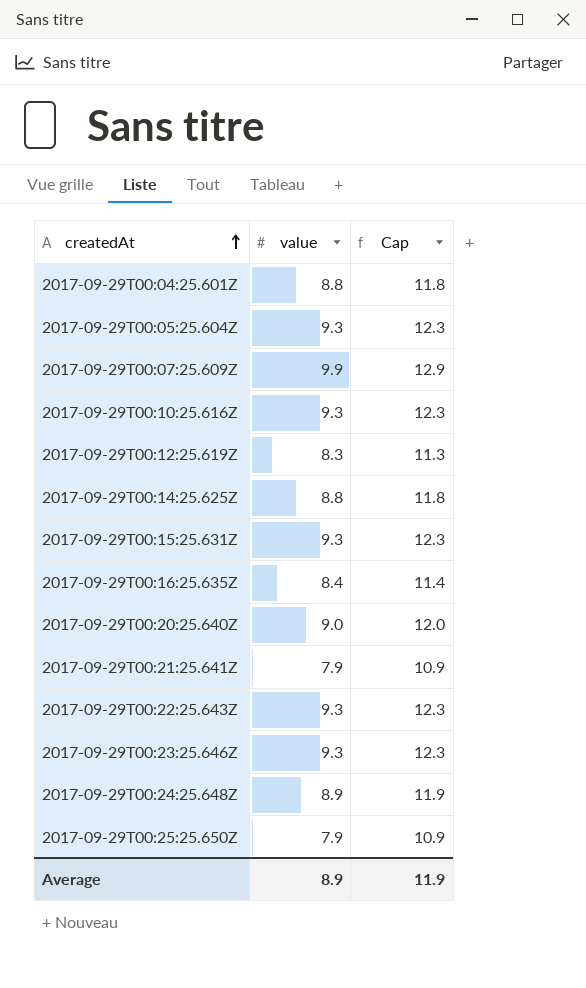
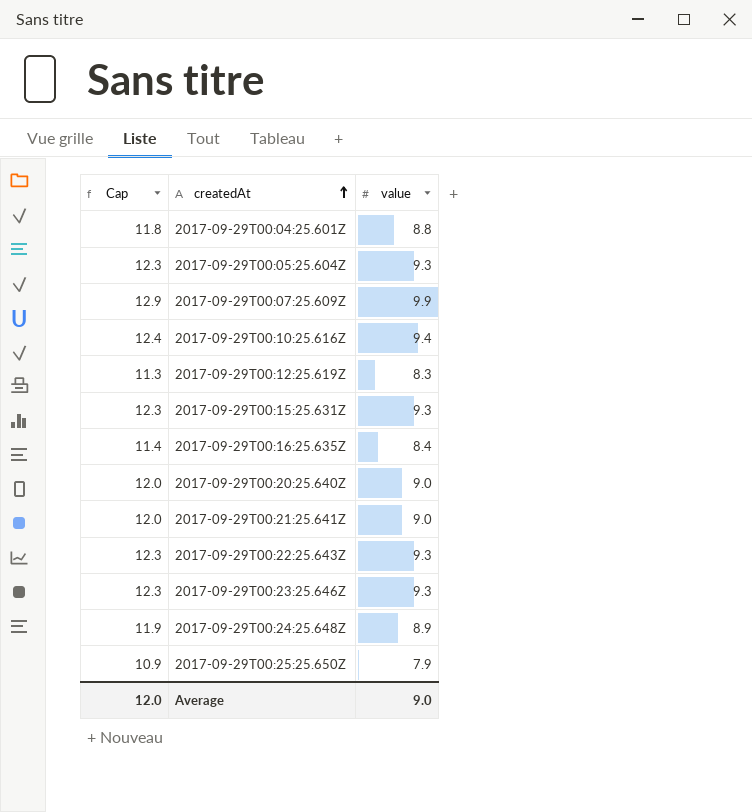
column Cap | position: 3 -> 1
row 2017-09-29T00:14:25.625Z: 8.8 | 11.8 -> none
2017-09-29T00:10:25.616Z | Cap: 12.3 -> 12.4
2017-09-29T00:10:25.616Z | value: 9.3 -> 9.4
2017-09-29T00:21:25.641Z | Cap: 10.9 -> 12.0
2017-09-29T00:21:25.641Z | value: 7.9 -> 9.0
Average | Cap: 11.9 -> 12.0
Average | value: 8.9 -> 9.0

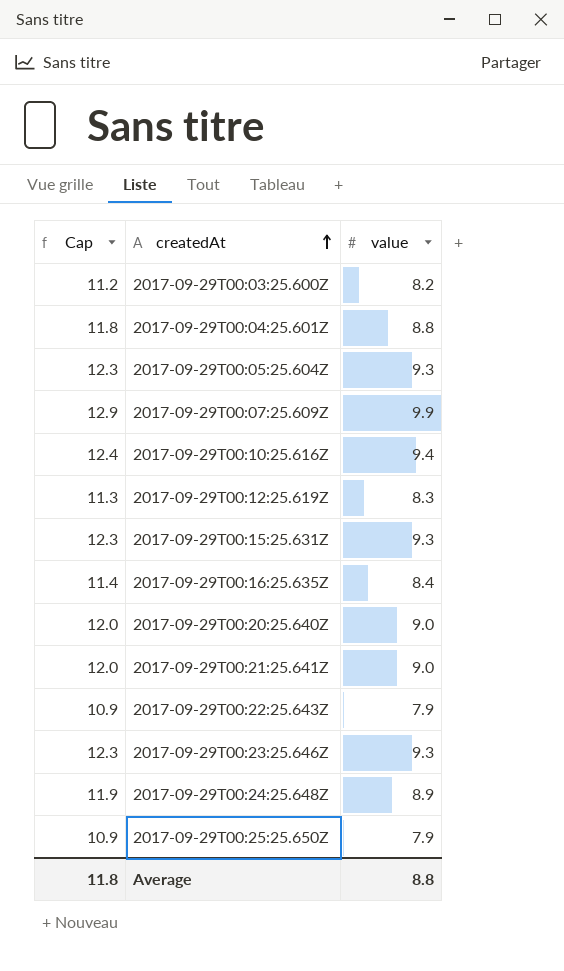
row 2017-09-29T00:03:25.600Z: none -> 11.2 | 8.2
2017-09-29T00:22:25.643Z | Cap: 12.3 -> 10.9
2017-09-29T00:22:25.643Z | value: 9.3 -> 7.9
Average | Cap: 12.0 -> 11.8
Average | value: 9.0 -> 8.8

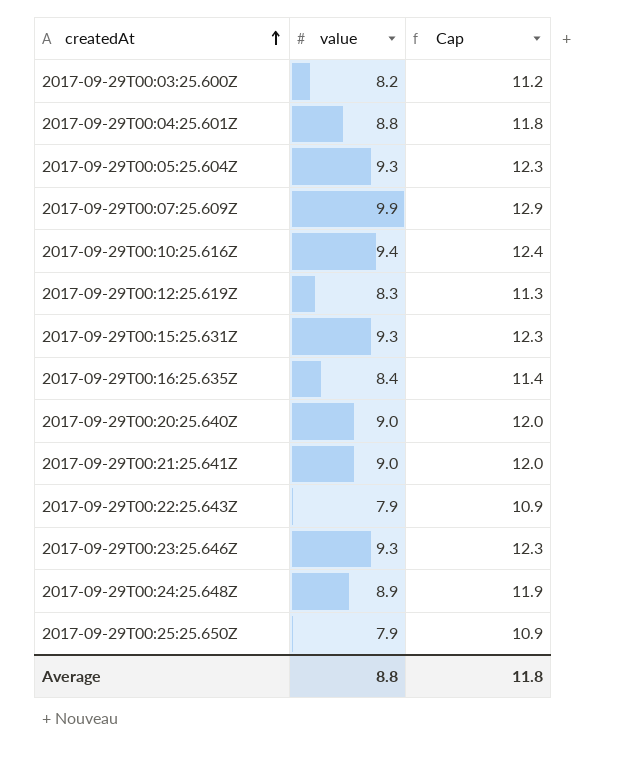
column Cap | position: 1 -> 3

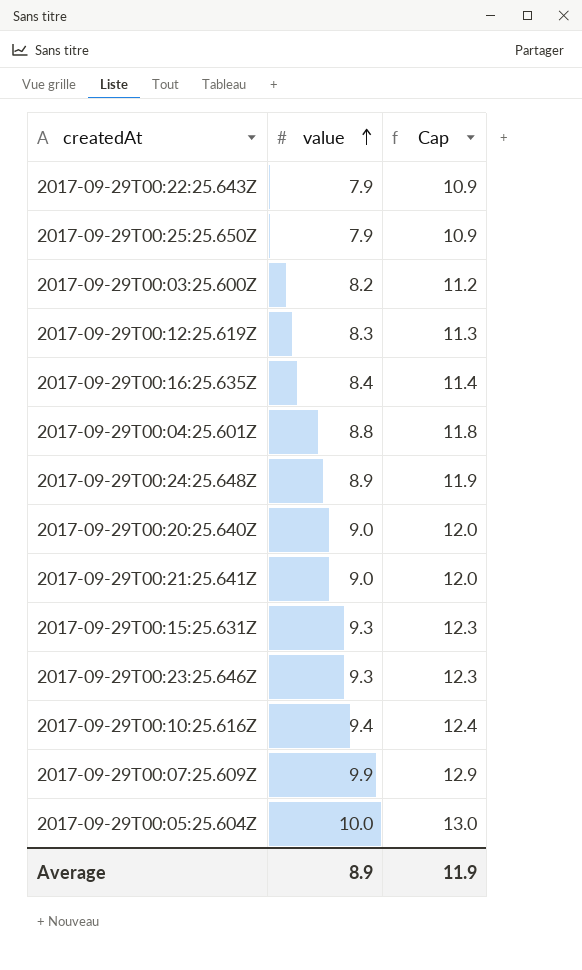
row order: createdAt ascending -> value ascending
2017-09-29T00:05:25.604Z | value: 9.3 -> 10.0
2017-09-29T00:05:25.604Z | Cap: 12.3 -> 13.0
Average | value: 8.8 -> 8.9
Average | Cap: 11.8 -> 11.9

